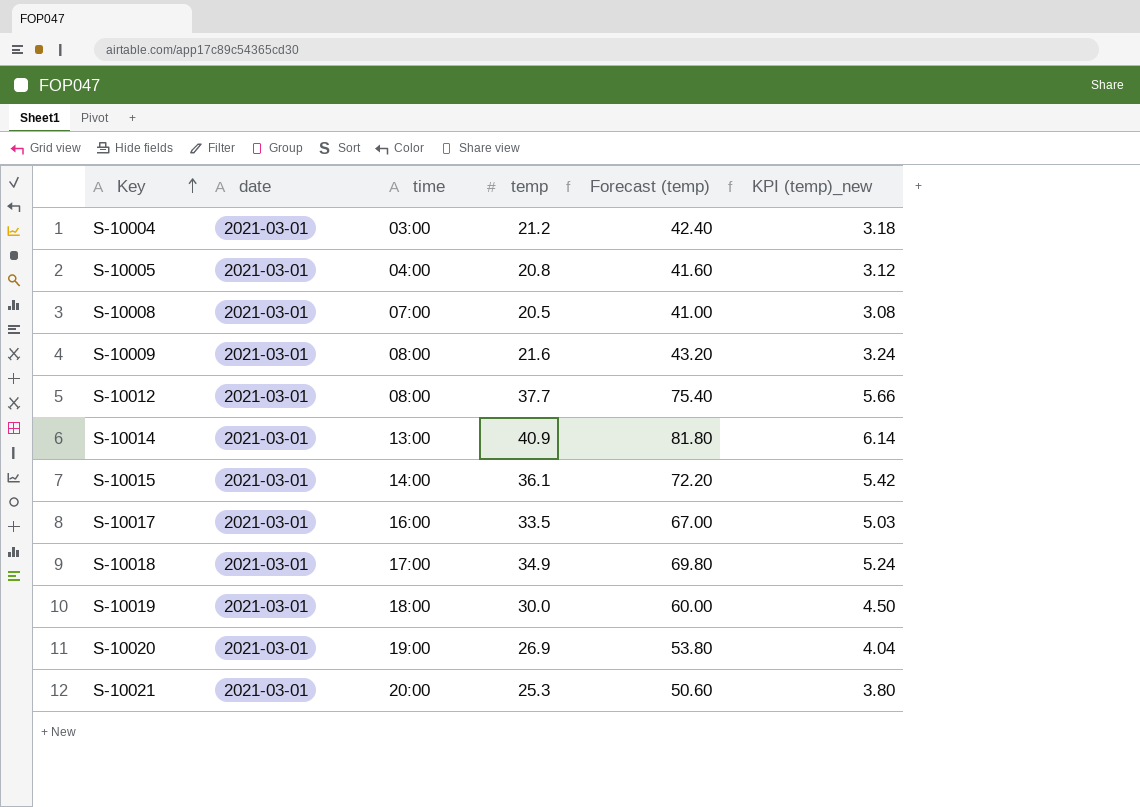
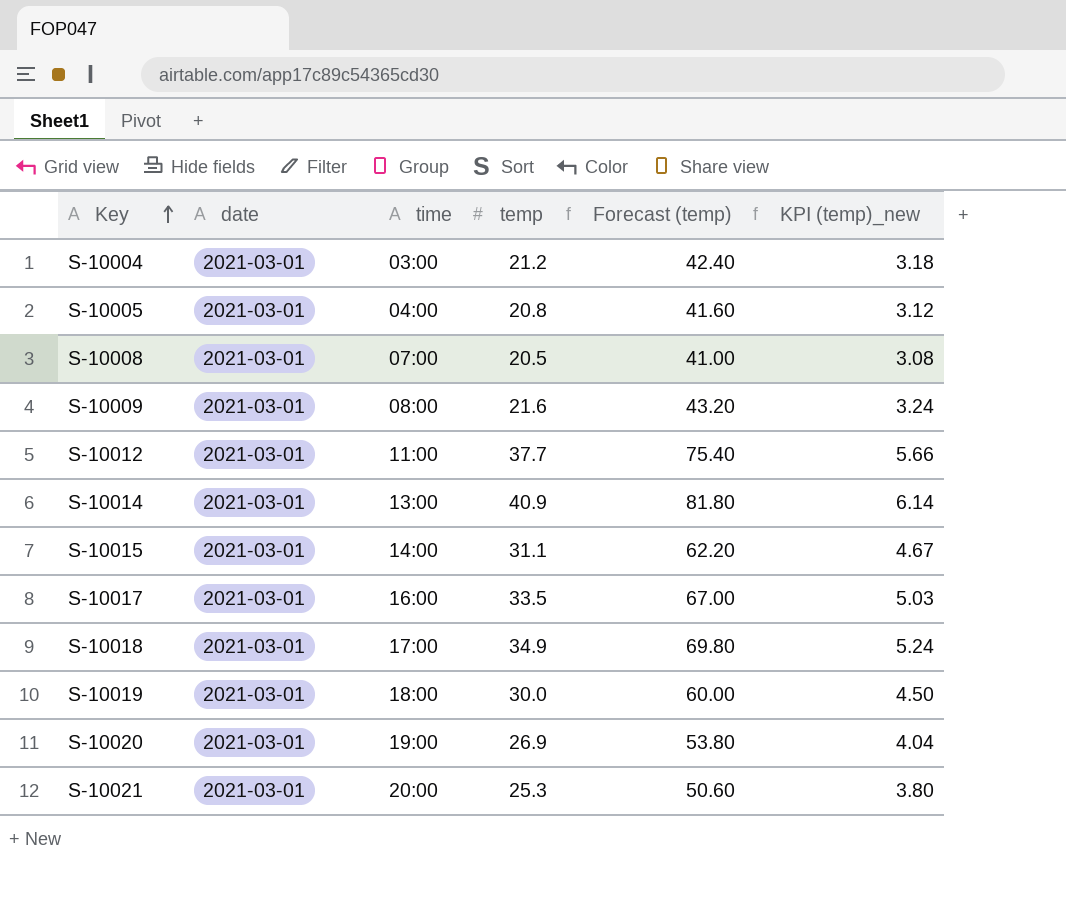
S-10012 | time: 08:00 -> 11:00
S-10015 | temp: 36.1 -> 31.1
S-10015 | Forecast (temp): 72.20 -> 62.20
S-10015 | KPI (temp)_new: 5.42 -> 4.67

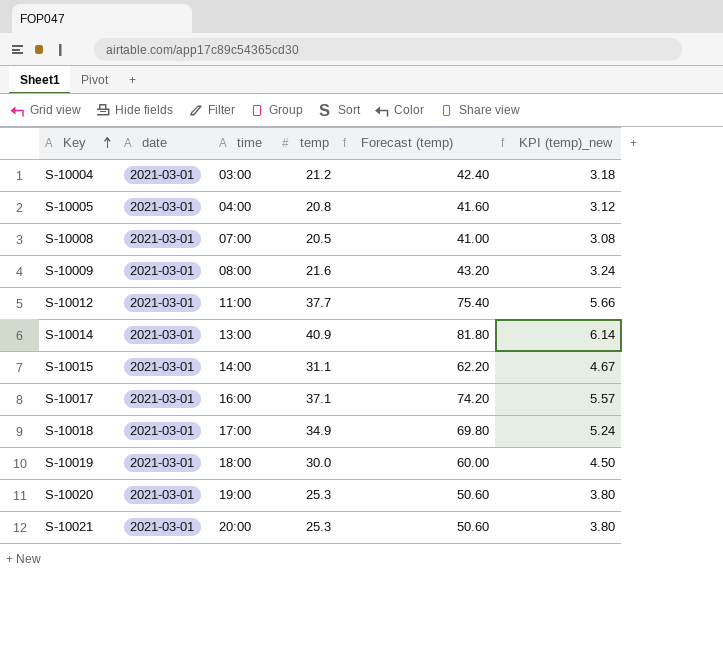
S-10017 | temp: 33.5 -> 37.1
S-10017 | Forecast (temp): 67.00 -> 74.20
S-10017 | KPI (temp)_new: 5.03 -> 5.57
S-10020 | temp: 26.9 -> 25.3
S-10020 | Forecast (temp): 53.80 -> 50.60
S-10020 | KPI (temp)_new: 4.04 -> 3.80

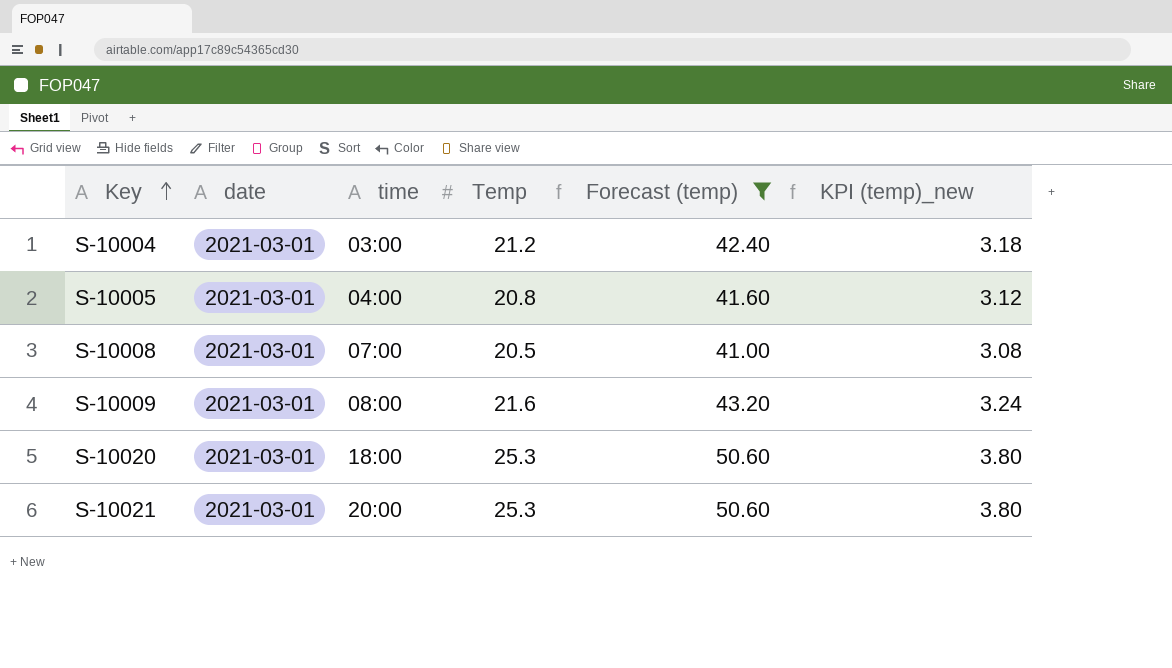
filter: none -> Forecast (temp) <= 50.60
column name: temp -> Temp
S-10020 | time: 19:00 -> 18:00

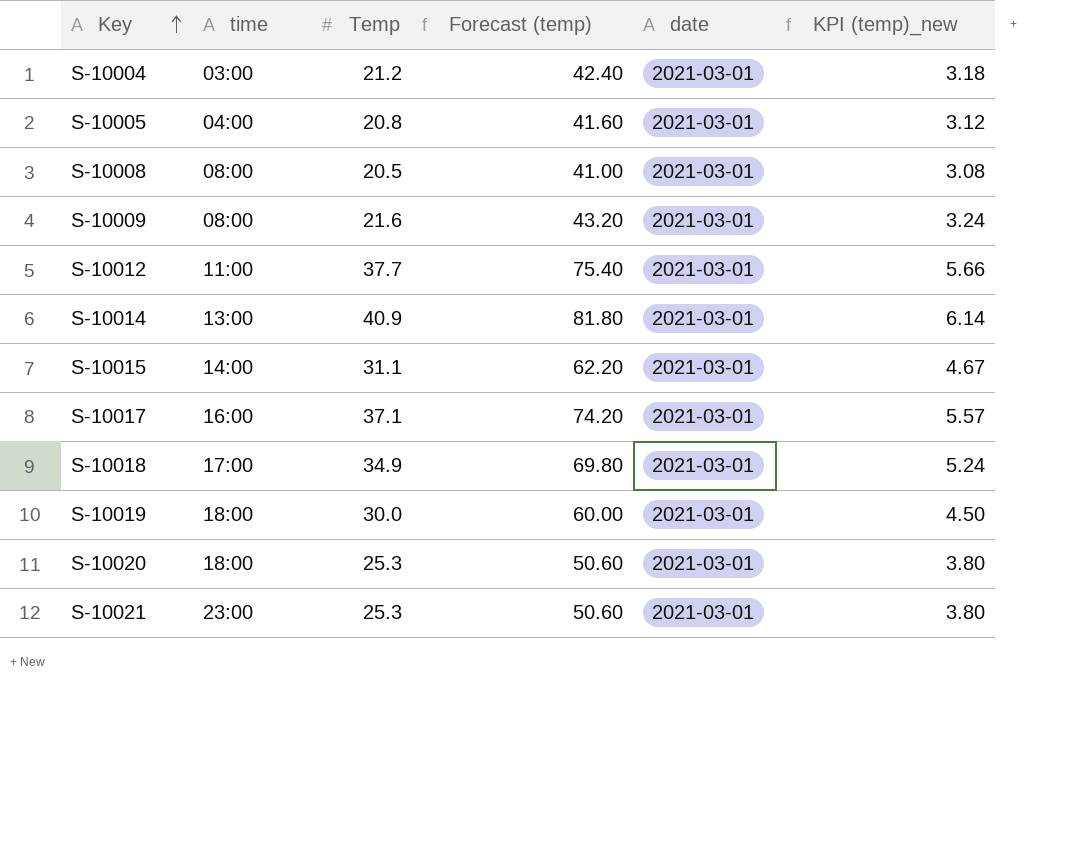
filter: Forecast (temp) <= 50.60 -> none
column date | position: 2 -> 5
S-10008 | time: 07:00 -> 08:00
S-10021 | time: 20:00 -> 23:00

